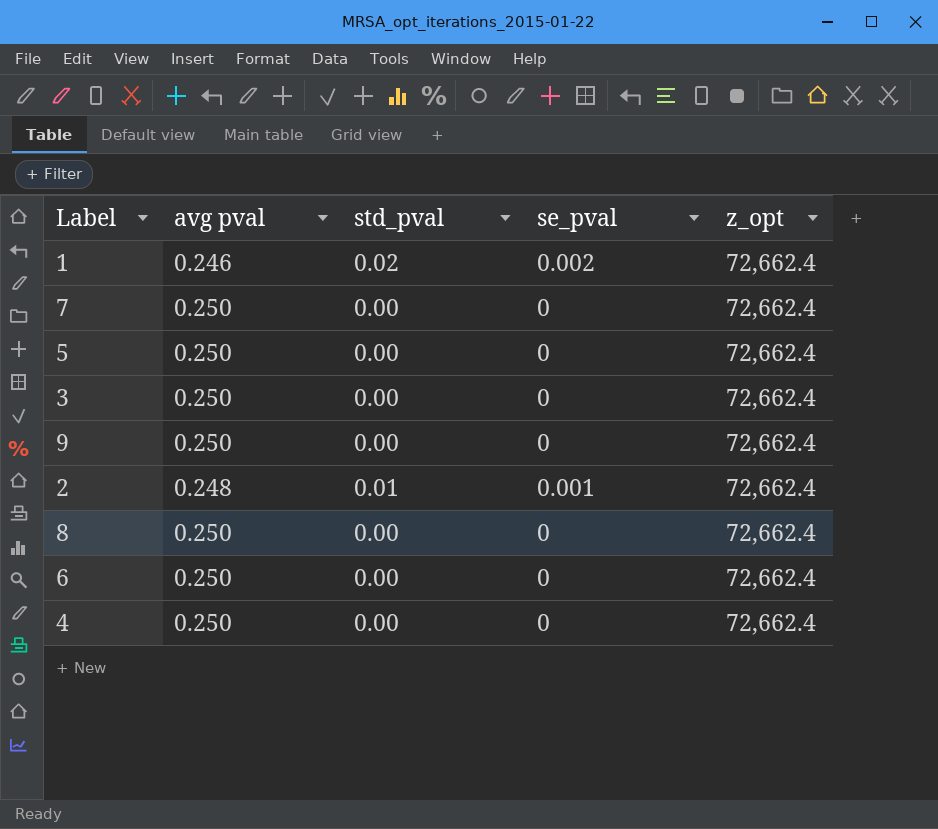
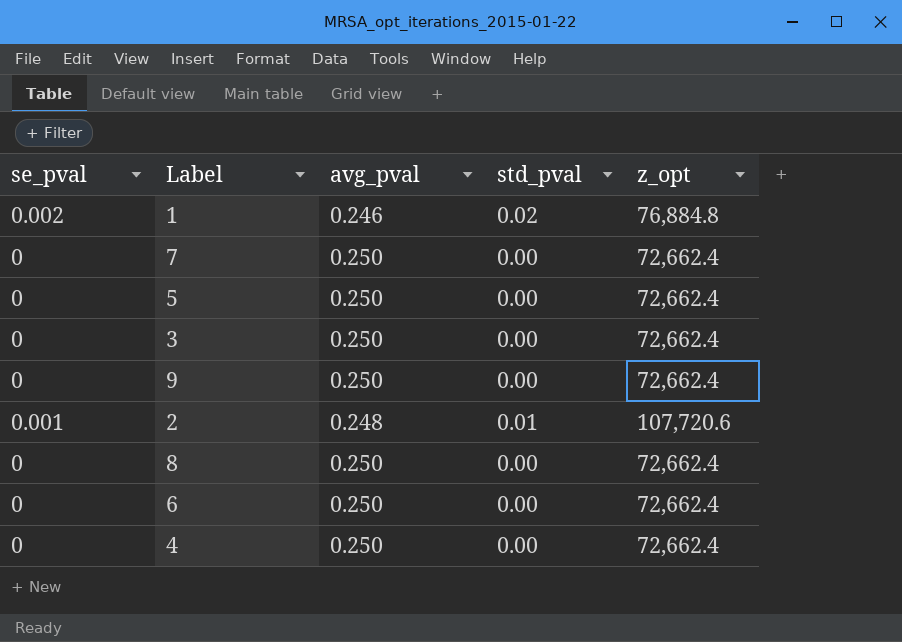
column se_pval | position: 4 -> 1
column name: avg pval -> avg_pval
1 | z_opt: 72,662.4 -> 76,884.8
2 | z_opt: 72,662.4 -> 107,720.6

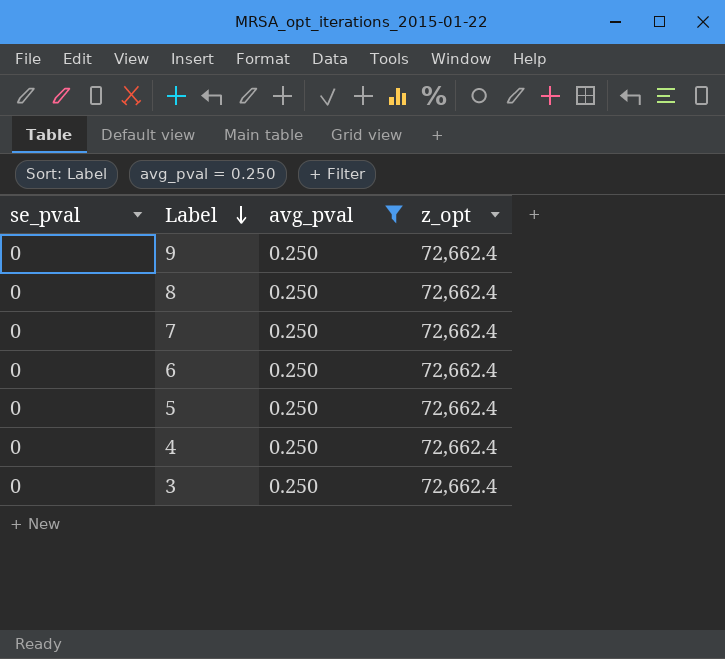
filter: none -> avg_pval = 0.250
row order: none -> Label descending
column std_pval | position: 4 -> none

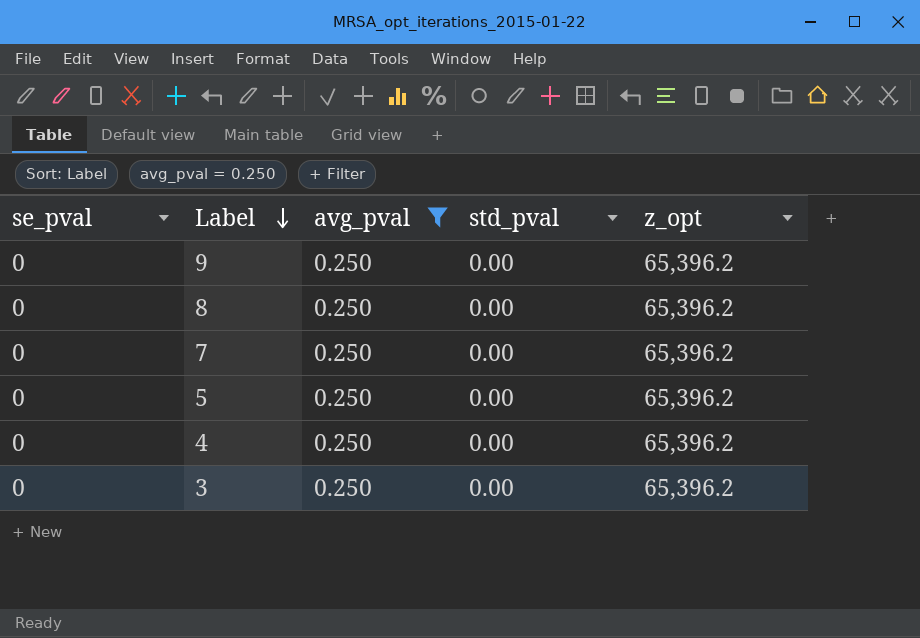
column std_pval | position: none -> 4
row 6: 0 | 0.250 | 72,662.4 -> none
9 | z_opt: 72,662.4 -> 65,396.2
8 | z_opt: 72,662.4 -> 65,396.2
7 | z_opt: 72,662.4 -> 65,396.2
5 | z_opt: 72,662.4 -> 65,396.2
4 | z_opt: 72,662.4 -> 65,396.2
3 | z_opt: 72,662.4 -> 65,396.2

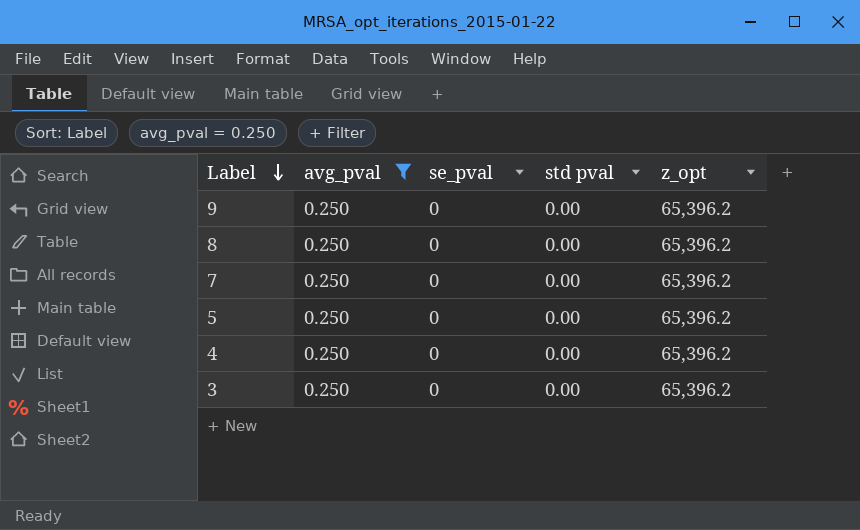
column se_pval | position: 1 -> 3
column name: std_pval -> std pval

